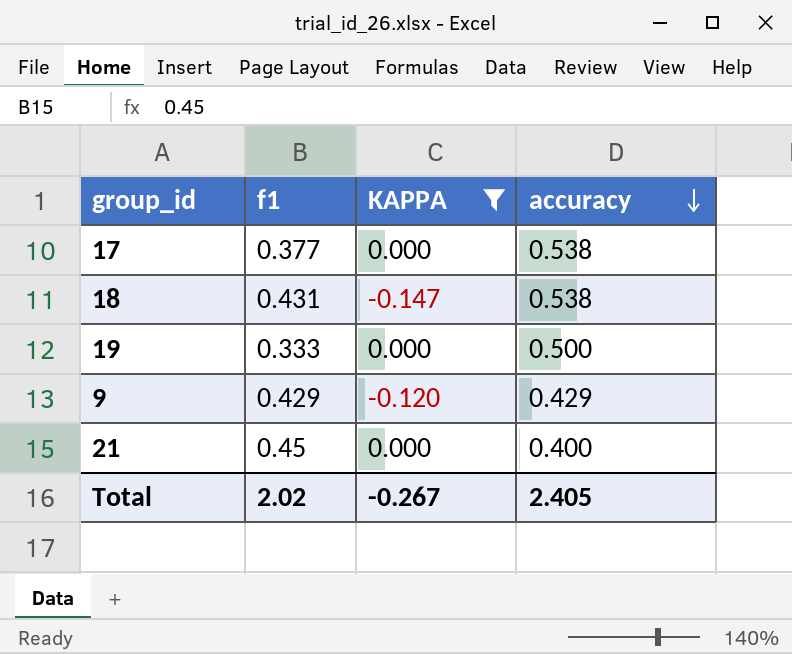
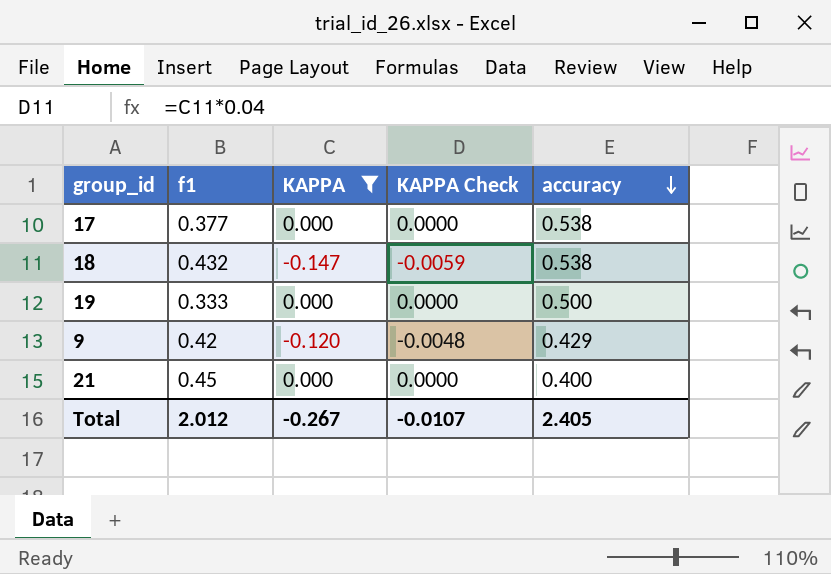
column KAPPA Check | formula: none -> [KAPPA] * 0.04
18 | f1: 0.431 -> 0.432
9 | f1: 0.429 -> 0.42
Total | f1: 2.02 -> 2.012

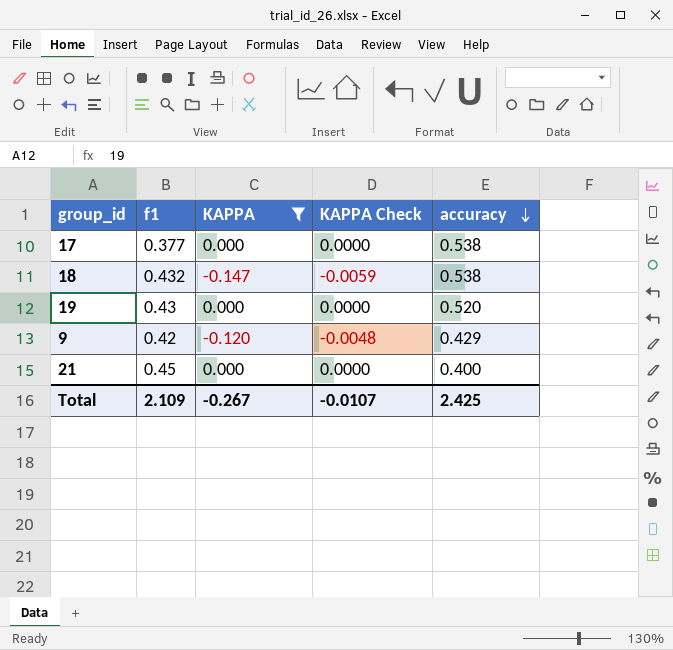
19 | f1: 0.333 -> 0.43
19 | accuracy: 0.500 -> 0.520
Total | f1: 2.012 -> 2.109
Total | accuracy: 2.405 -> 2.425

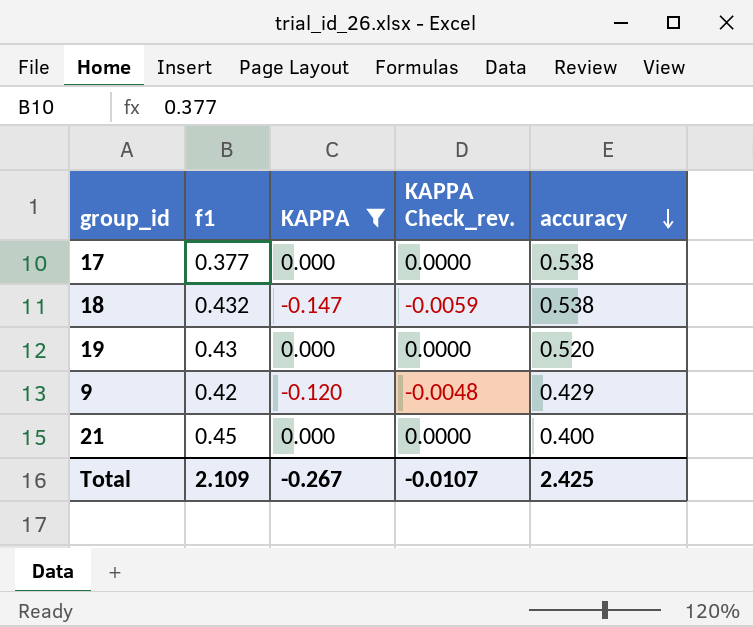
column name: KAPPA Check -> KAPPA Check_rev.

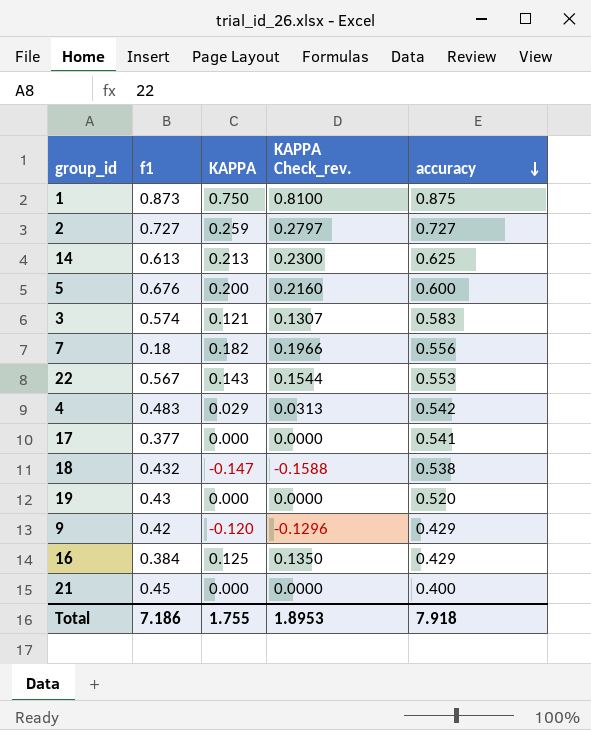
filter: KAPPA <= 0.000 -> none
column KAPPA Check_rev. | formula: [KAPPA] * 0.04 -> [KAPPA] * 1.08
17 | accuracy: 0.538 -> 0.541
Total | f1: 2.109 -> 7.186
Total | KAPPA: -0.267 -> 1.755
Total | KAPPA Check_rev.: -0.0107 -> 1.8953
Total | accuracy: 2.425 -> 7.918

